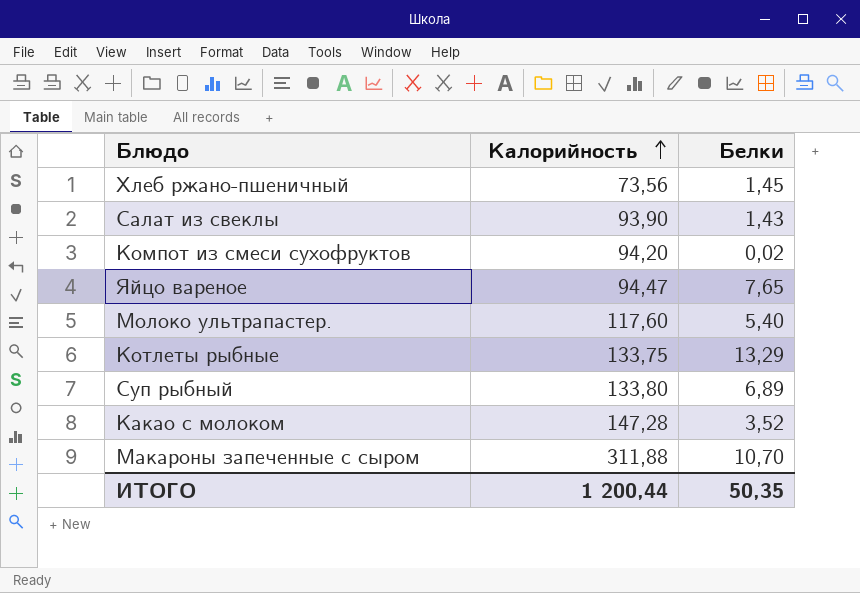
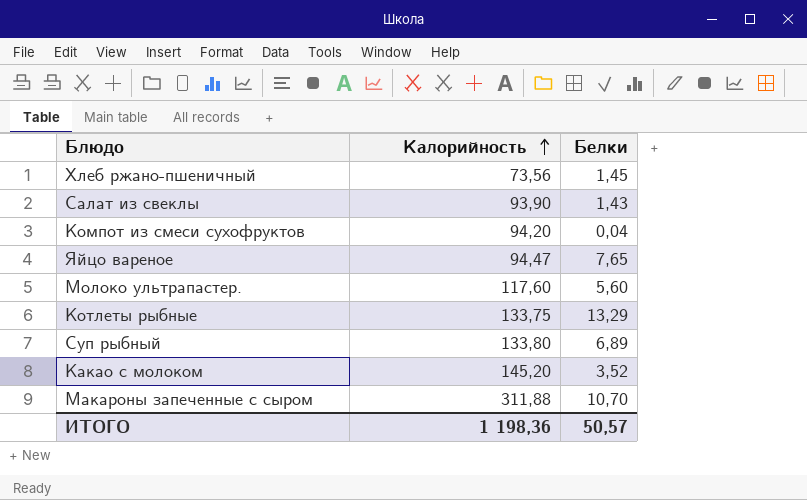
Компот из смеси сухофруктов | Белки: 0,02 -> 0,04
Молоко ультрапастер. | Белки: 5,40 -> 5,60
Какао с молоком | Калорийность: 147,28 -> 145,20
ИТОГО | Калорийность: 1 200,44 -> 1 198,36
ИТОГО | Белки: 50,35 -> 50,57

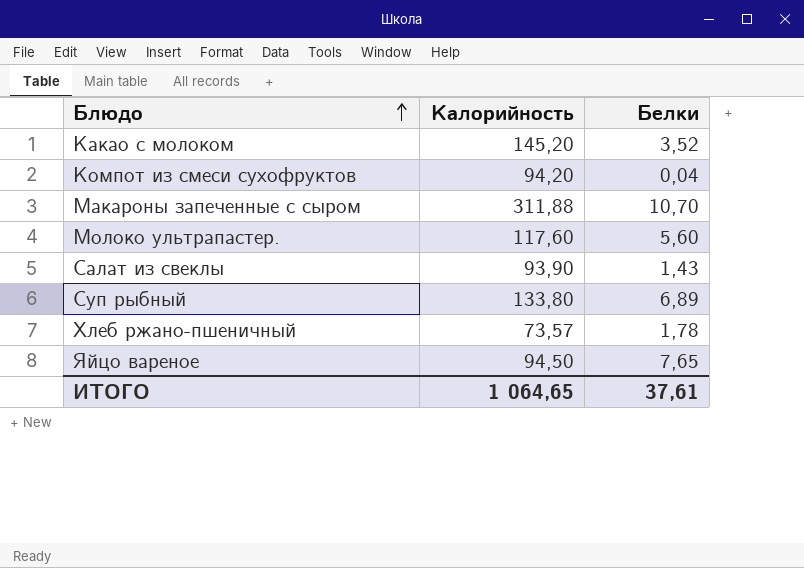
row order: Калорийность ascending -> Блюдо ascending
row Котлеты рыбные: 133,75 | 13,29 -> none
Хлеб ржано-пшеничный | Калорийность: 73,56 -> 73,57
Хлеб ржано-пшеничный | Белки: 1,45 -> 1,78
Яйцо вареное | Калорийность: 94,47 -> 94,50
ИТОГО | Калорийность: 1 198,36 -> 1 064,65
ИТОГО | Белки: 50,57 -> 37,61

